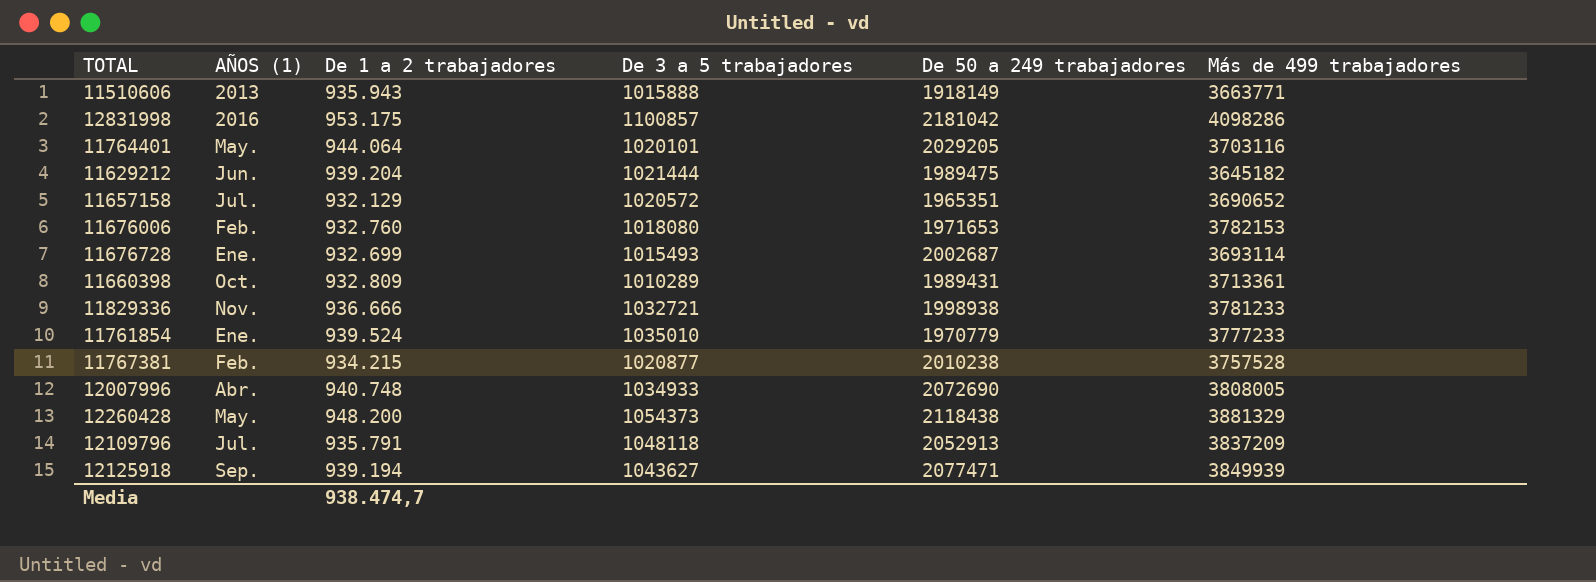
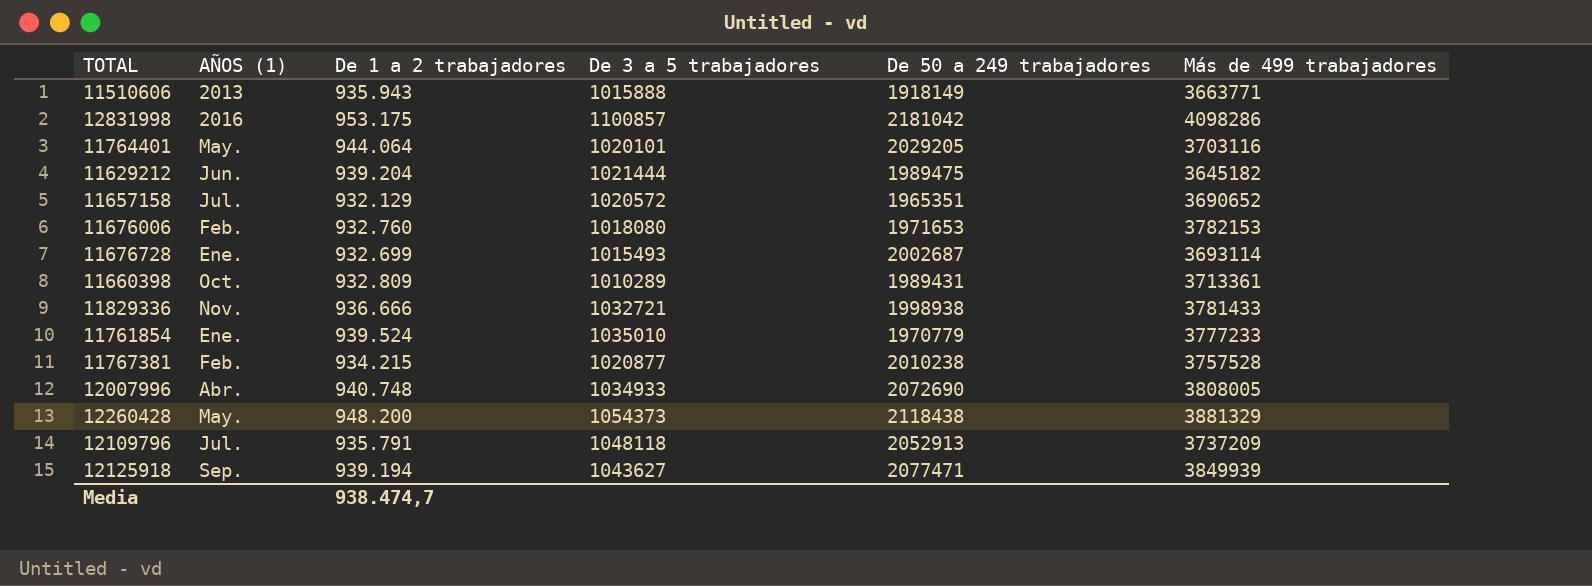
11829336 | Más de 499 trabajadores: 3781233 -> 3781433
12109796 | Más de 499 trabajadores: 3837209 -> 3737209

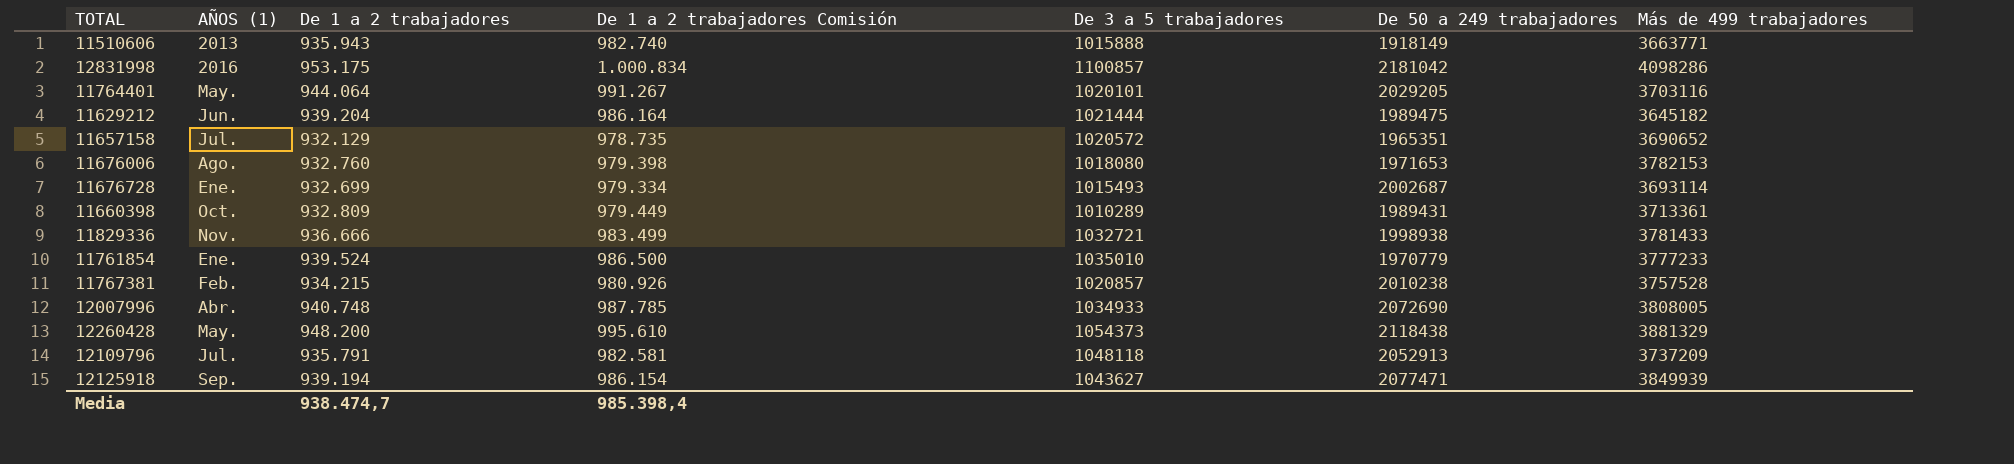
column De 1 a 2 trabajadores Comisión | formula: none -> [De 1 a 2 trabajadores] * 1,05
11676006 | AÑOS (1): Feb. -> Ago.
11767381 | De 3 a 5 trabajadores: 1020877 -> 1020857

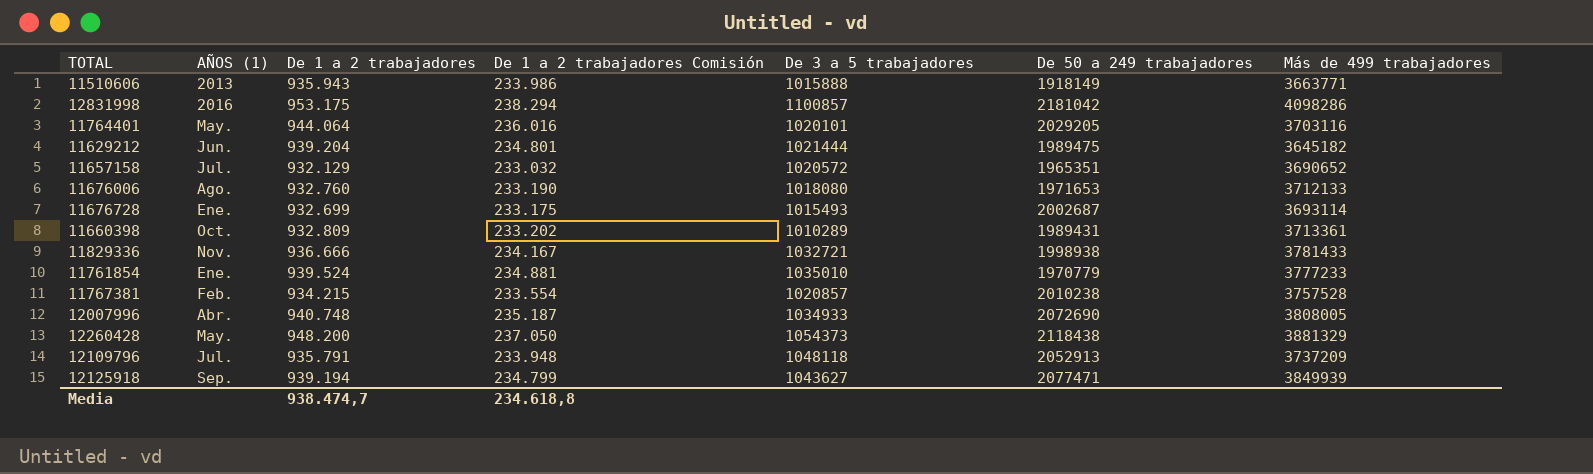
column De 1 a 2 trabajadores Comisión | formula: [De 1 a 2 trabajadores] * 1,05 -> [De 1 a 2 trabajadores] * 0,25
11676006 | Más de 499 trabajadores: 3782153 -> 3712133
Media | De 1 a 2 trabajadores Comisión: 985.398,4 -> 234.618,8

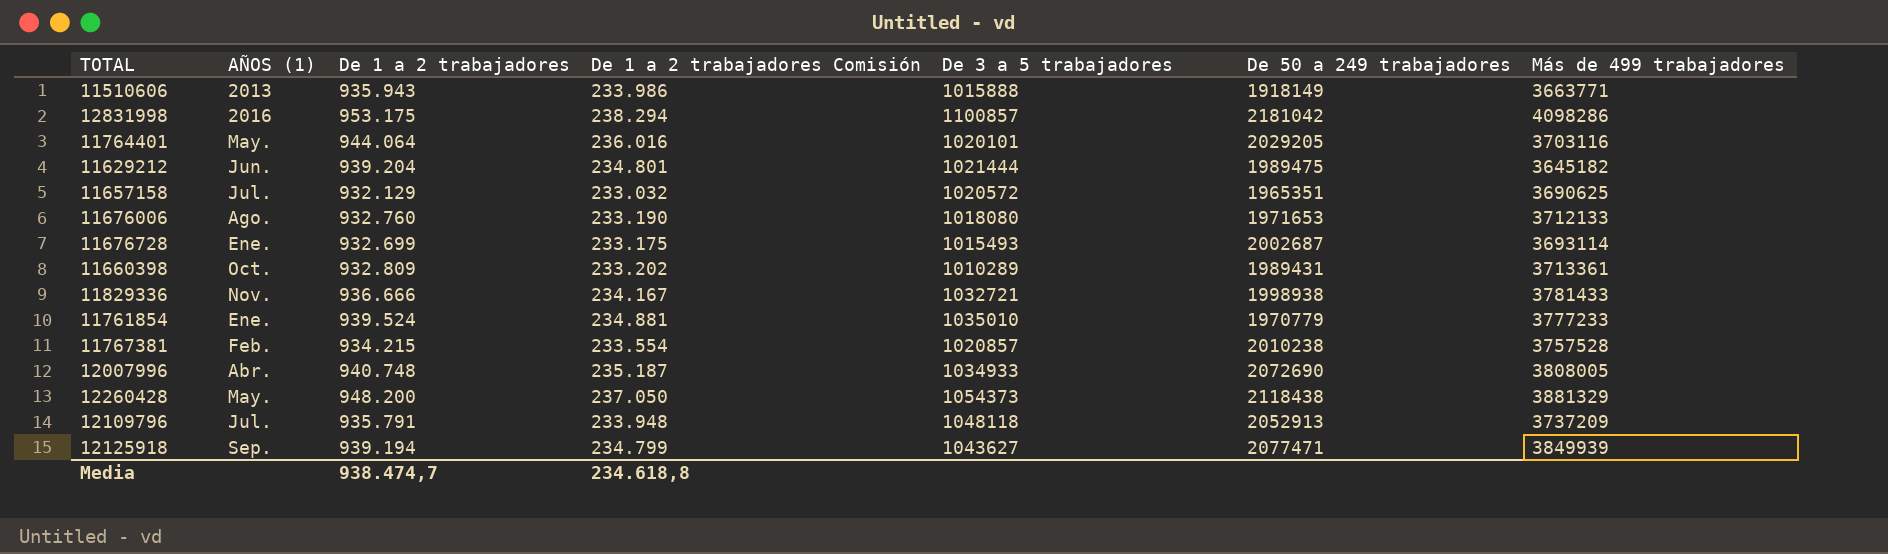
11657158 | Más de 499 trabajadores: 3690652 -> 3690625

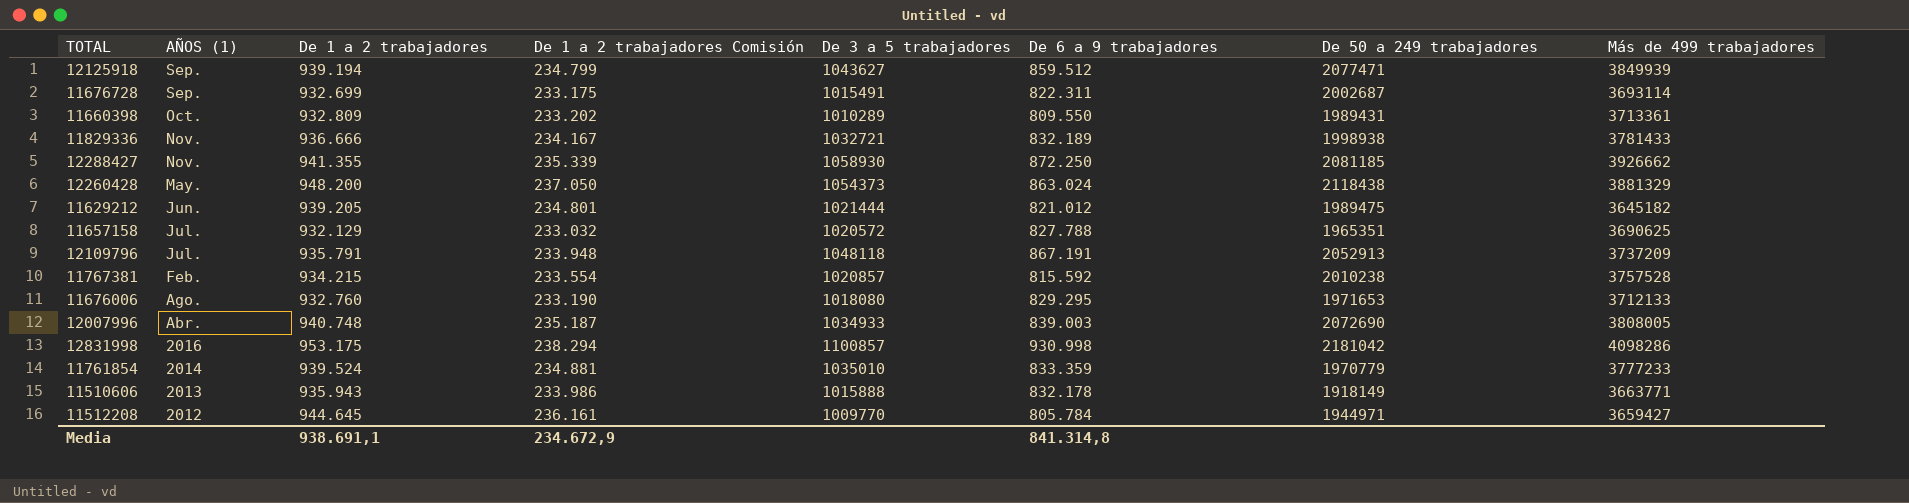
row order: none -> AÑOS (1) descending
column De 6 a 9 trabajadores | position: none -> 6
row 11764401: May. | 944.064 | 236.016 | 1020101 | 2029205 | 3703116 -> none
11676728 | AÑOS (1): Ene. -> Sep.
11676728 | De 3 a 5 trabajadores: 1015493 -> 1015491
row 12288427: none -> Nov. | 941.355 | 235.339 | 1058930 | 872.250 | 2081185 | 3926662
11629212 | De 1 a 2 trabajadores: 939.204 -> 939.205
11761854 | AÑOS (1): Ene. -> 2014
row 11512208: none -> 2012 | 944.645 | 236.161 | 1009770 | 805.784 | 1944971 | 3659427
Media | De 1 a 2 trabajadores: 938.474,7 -> 938.691,1
Media | De 1 a 2 trabajadores Comisión: 234.618,8 -> 234.672,9

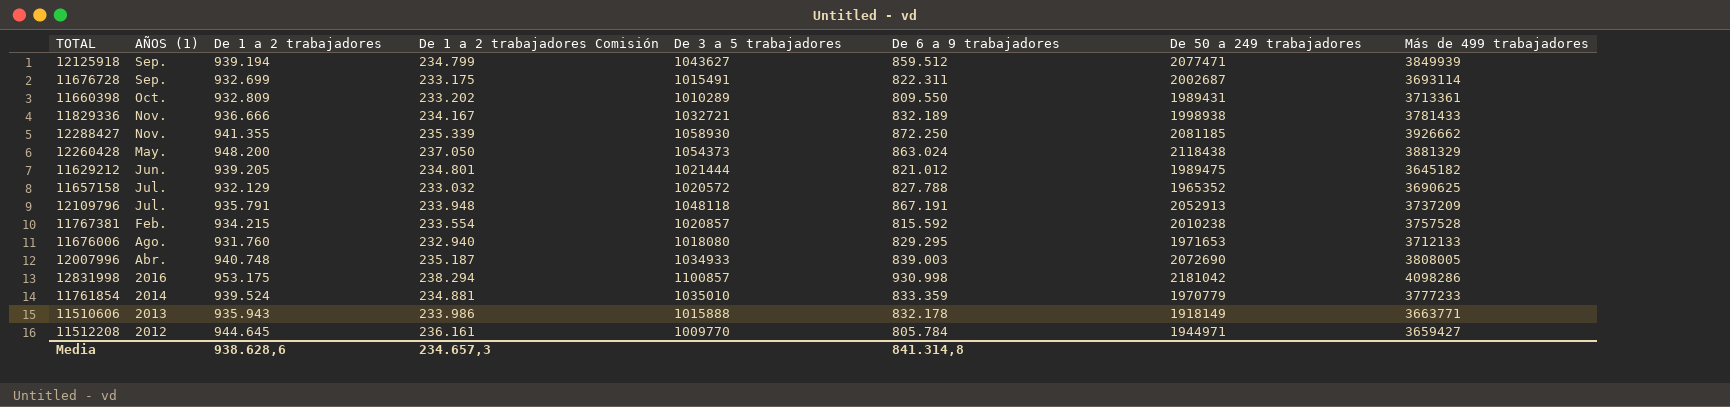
11657158 | De 50 a 249 trabajadores: 1965351 -> 1965352
11676006 | De 1 a 2 trabajadores: 932.760 -> 931.760
11676006 | De 1 a 2 trabajadores Comisión: 233.190 -> 232.940
Media | De 1 a 2 trabajadores: 938.691,1 -> 938.628,6
Media | De 1 a 2 trabajadores Comisión: 234.672,9 -> 234.657,3

